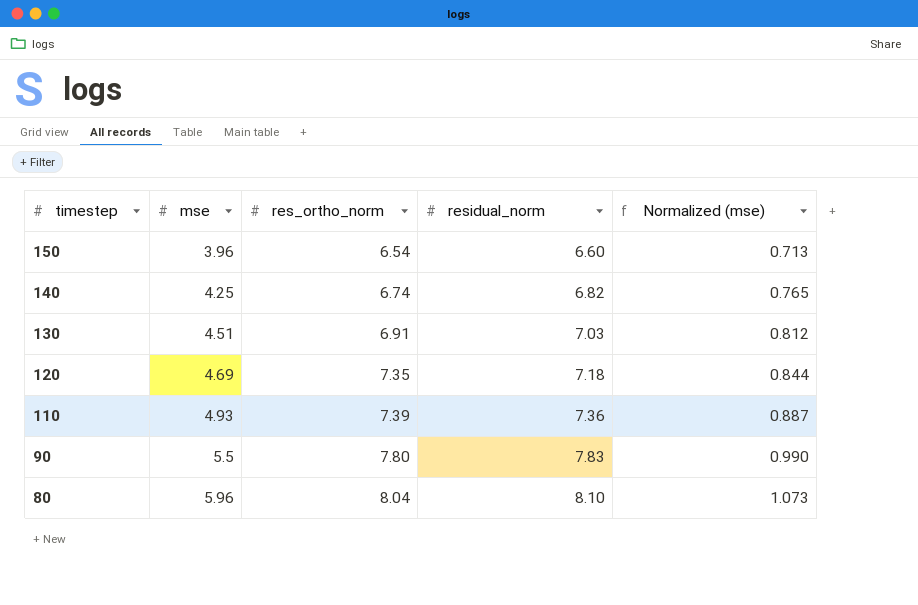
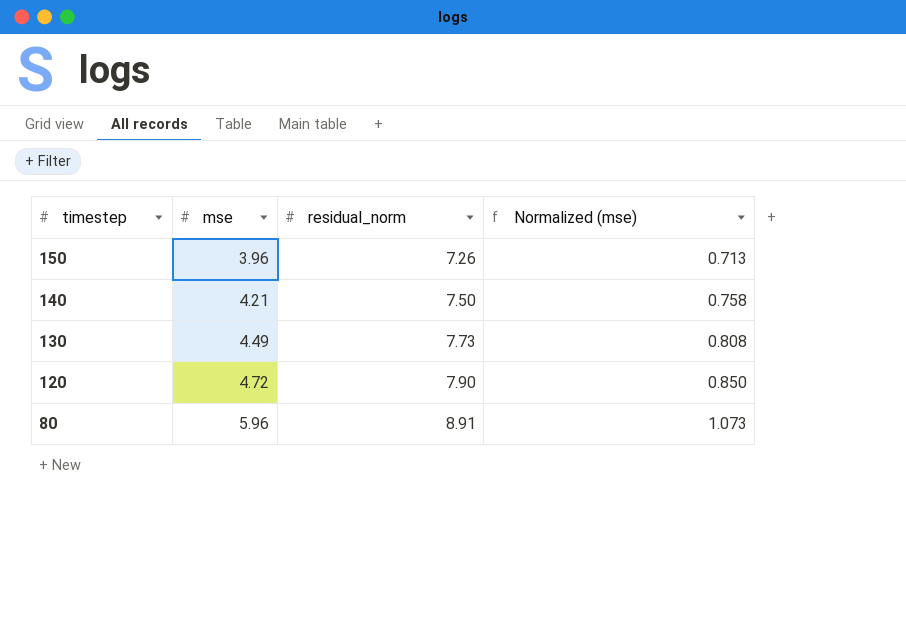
column res_ortho_norm | position: 3 -> none
row 110: 4.93 | 7.39 | 7.36 | 0.887 -> none
row 90: 5.5 | 7.80 | 7.83 | 0.990 -> none
150 | residual_norm: 6.60 -> 7.26
140 | mse: 4.25 -> 4.21
140 | residual_norm: 6.82 -> 7.50
140 | Normalized (mse): 0.765 -> 0.758
130 | mse: 4.51 -> 4.49
130 | residual_norm: 7.03 -> 7.73
130 | Normalized (mse): 0.812 -> 0.808
120 | mse: 4.69 -> 4.72
120 | residual_norm: 7.18 -> 7.90
120 | Normalized (mse): 0.844 -> 0.850
80 | residual_norm: 8.10 -> 8.91

